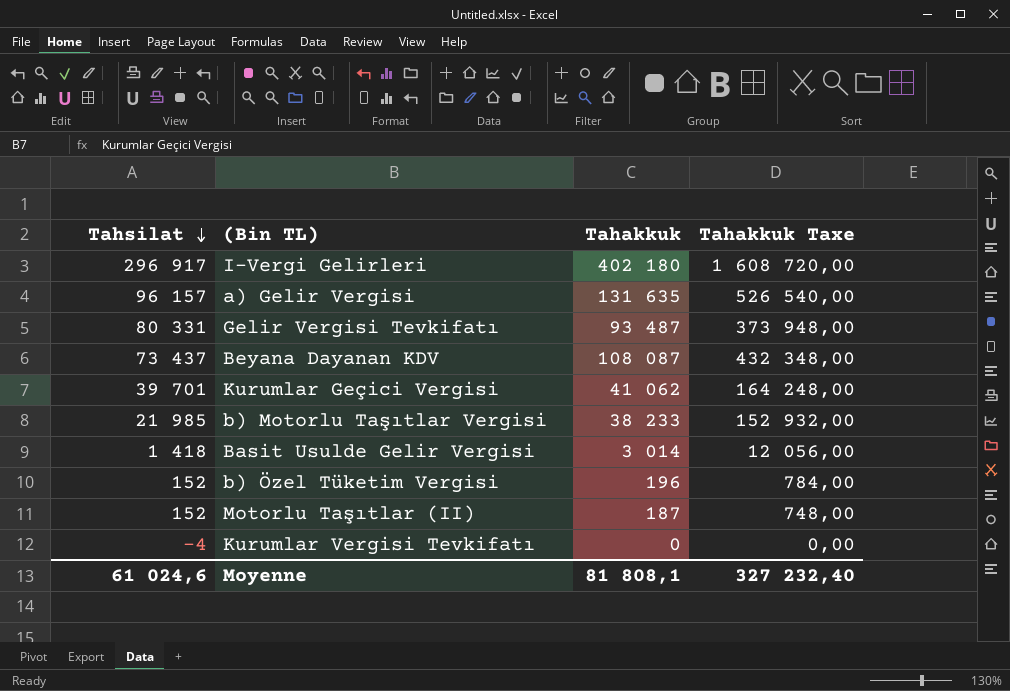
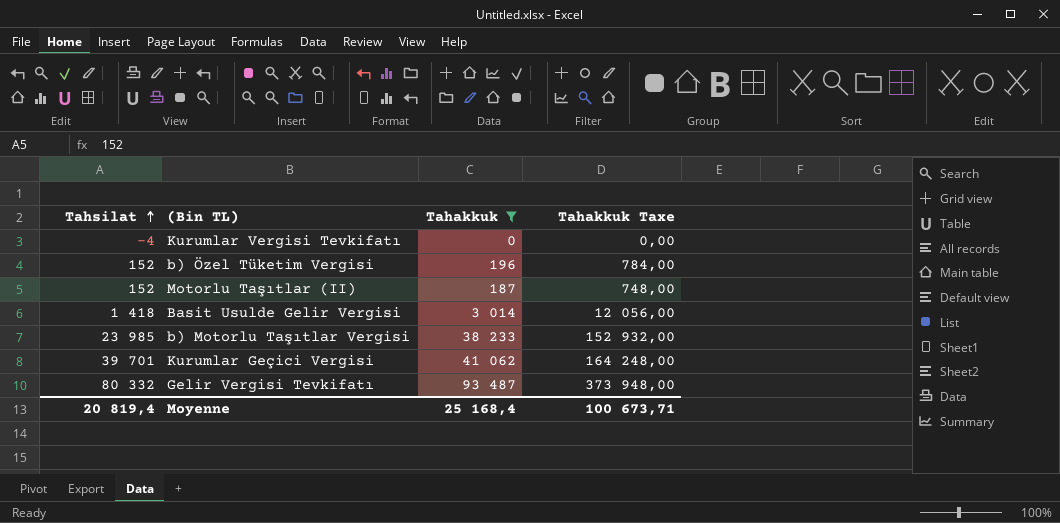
filter: none -> Tahakkuk <= 93 487
row order: Tahsilat descending -> Tahsilat ascending
b) Motorlu Taşıtlar Vergisi | Tahsilat: 21 985 -> 23 985
Gelir Vergisi Tevkifatı | Tahsilat: 80 331 -> 80 332
Moyenne | Tahsilat: 61 024,6 -> 20 819,4
Moyenne | Tahakkuk: 81 808,1 -> 25 168,4
Moyenne | Tahakkuk Taxe: 327 232,40 -> 100 673,71

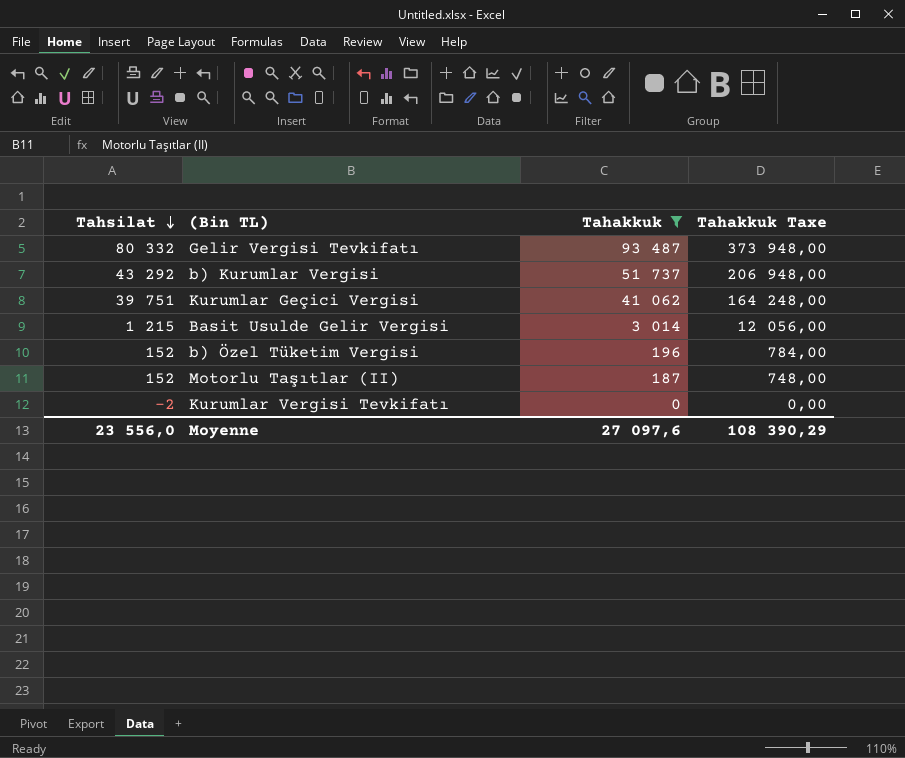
row order: Tahsilat ascending -> Tahsilat descending
row b) Motorlu Taşıtlar Vergisi: 23 985 | 38 233 | 152 932,00 -> none
row b) Kurumlar Vergisi: none -> 43 292 | 51 737 | 206 948,00
Kurumlar Geçici Vergisi | Tahsilat: 39 701 -> 39 751
Basit Usulde Gelir Vergisi | Tahsilat: 1 418 -> 1 215
Kurumlar Vergisi Tevkifatı | Tahsilat: -4 -> -2
Moyenne | Tahsilat: 20 819,4 -> 23 556,0
Moyenne | Tahakkuk: 25 168,4 -> 27 097,6
Moyenne | Tahakkuk Taxe: 100 673,71 -> 108 390,29

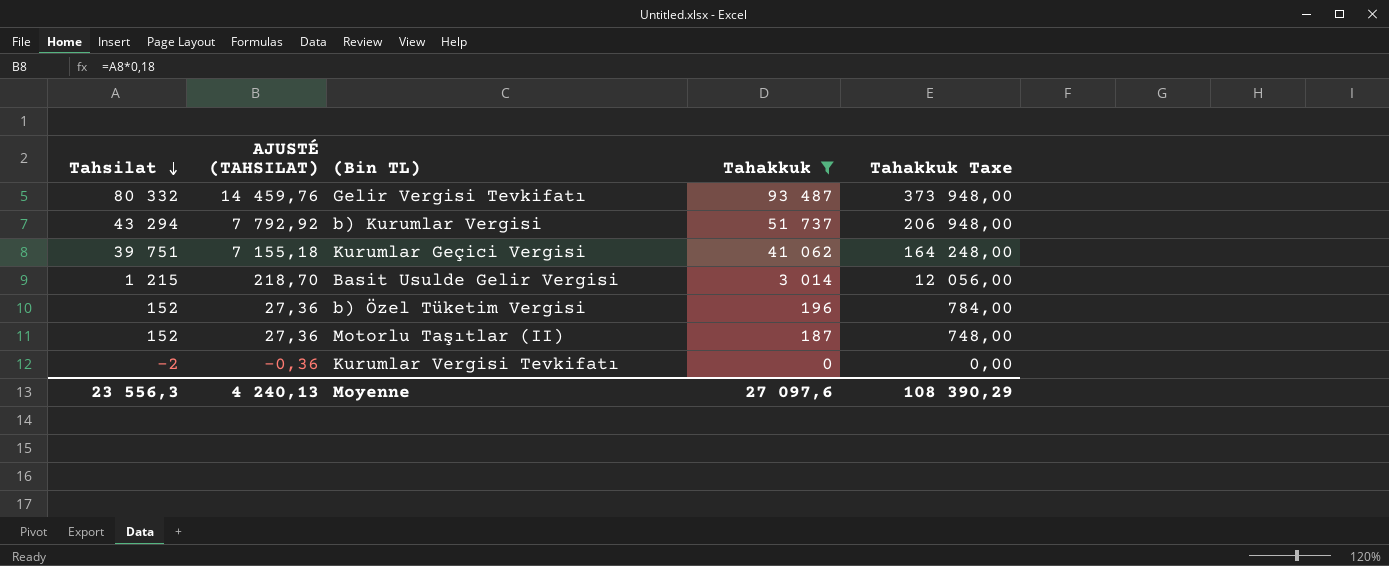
column AJUSTÉ (TAHSILAT) | formula: none -> [Tahsilat] * 0,18
b) Kurumlar Vergisi | Tahsilat: 43 292 -> 43 294
Moyenne | Tahsilat: 23 556,0 -> 23 556,3

